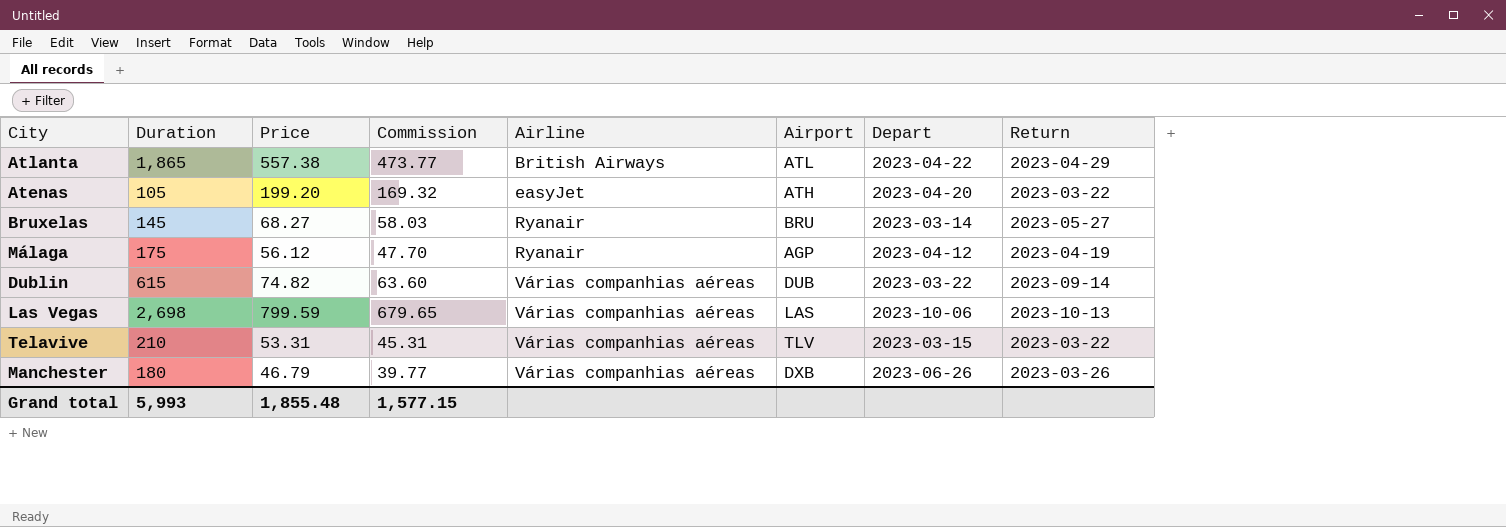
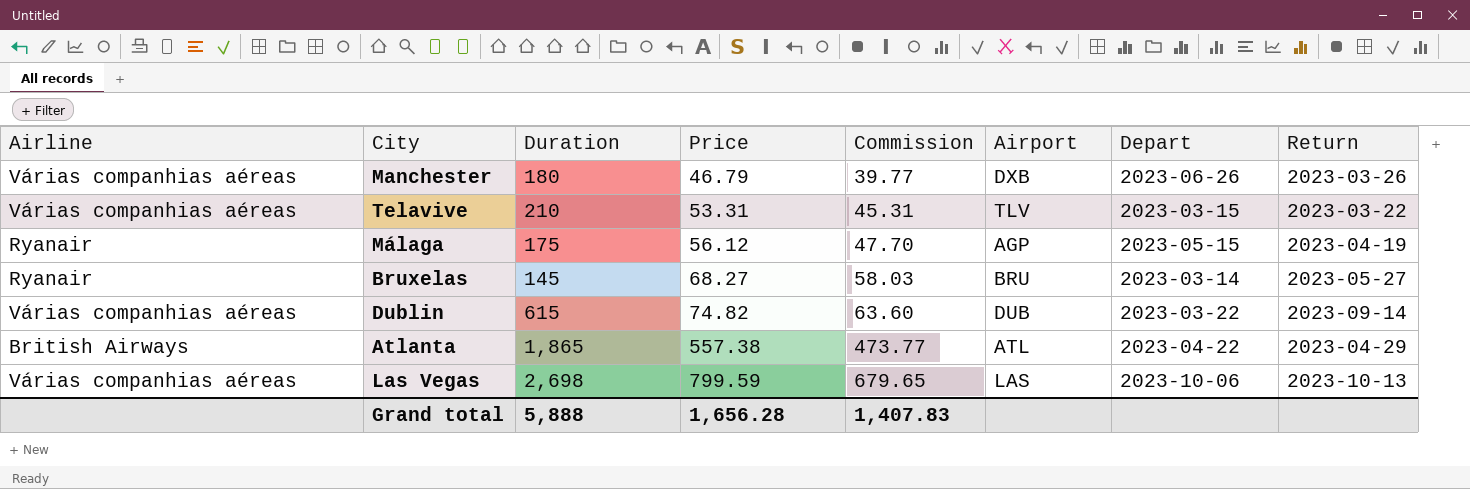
row order: Airline ascending -> Price ascending
column Airline | position: 5 -> 1
row Atenas: 105 | 199.20 | 169.32 | easyJet | ATH | 2023-04-20 | 2023-03-22 -> none
Málaga | Depart: 2023-04-12 -> 2023-05-15
Grand total | Duration: 5,993 -> 5,888
Grand total | Price: 1,855.48 -> 1,656.28
Grand total | Commission: 1,577.15 -> 1,407.83

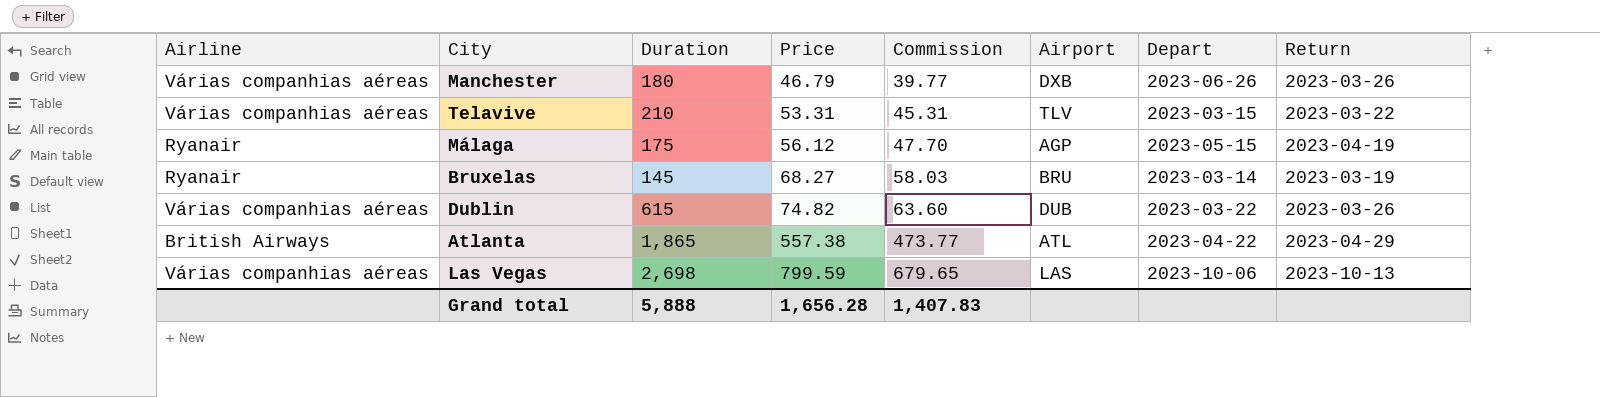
Bruxelas | Return: 2023-05-27 -> 2023-03-19
Dublin | Return: 2023-09-14 -> 2023-03-26

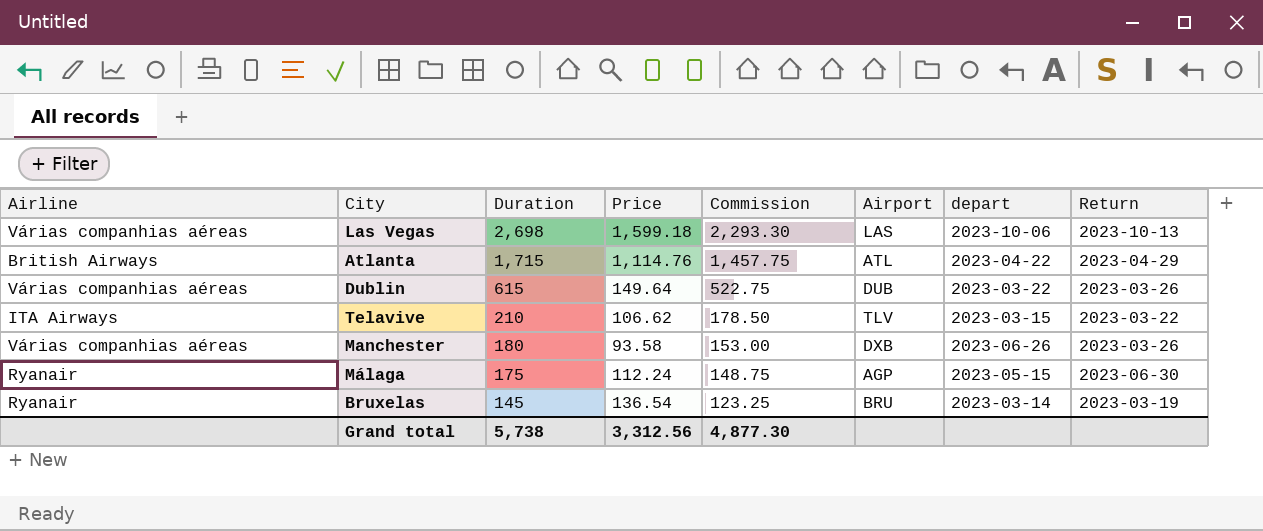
row order: Price ascending -> Duration descending
column Commission | formula: [Price] * 0.85 -> [Duration] * 0.85
column name: Depart -> depart
Las Vegas | Price: 799.59 -> 1,599.18
Atlanta | Duration: 1,865 -> 1,715
Atlanta | Price: 557.38 -> 1,114.76
Dublin | Price: 74.82 -> 149.64
Telavive | Airline: Várias companhias aéreas -> ITA Airways
Telavive | Price: 53.31 -> 106.62
Manchester | Price: 46.79 -> 93.58
Málaga | Price: 56.12 -> 112.24
Málaga | Return: 2023-04-19 -> 2023-06-30
Bruxelas | Price: 68.27 -> 136.54
Grand total | Duration: 5,888 -> 5,738
Grand total | Price: 1,656.28 -> 3,312.56
Grand total | Commission: 1,407.83 -> 4,877.30

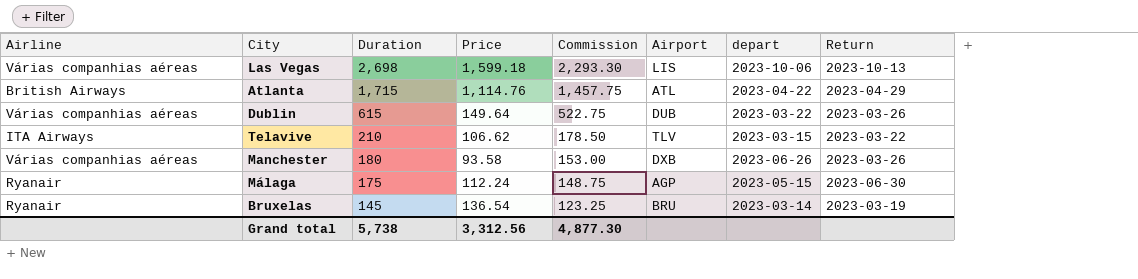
Las Vegas | Airport: LAS -> LIS

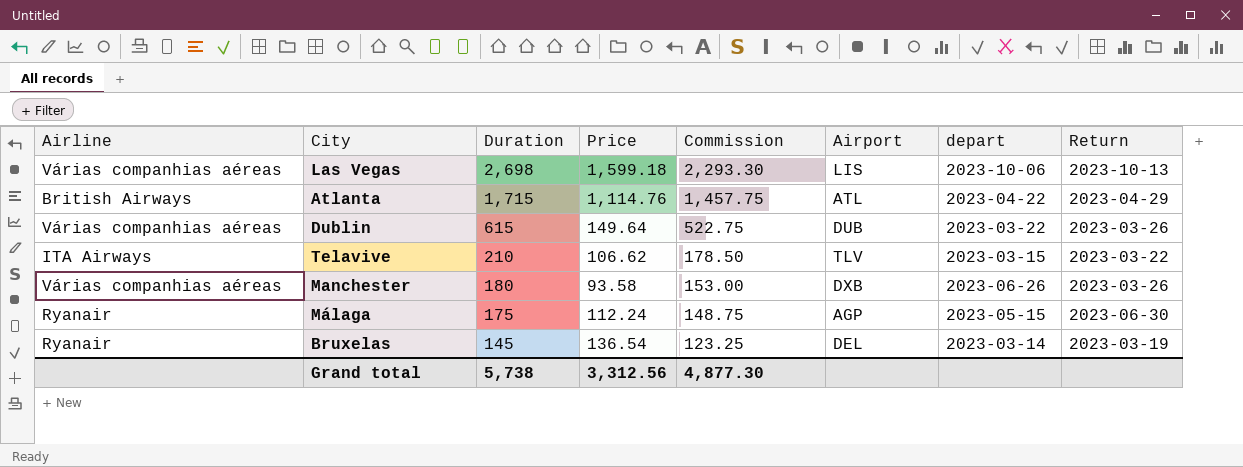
Bruxelas | Airport: BRU -> DEL

